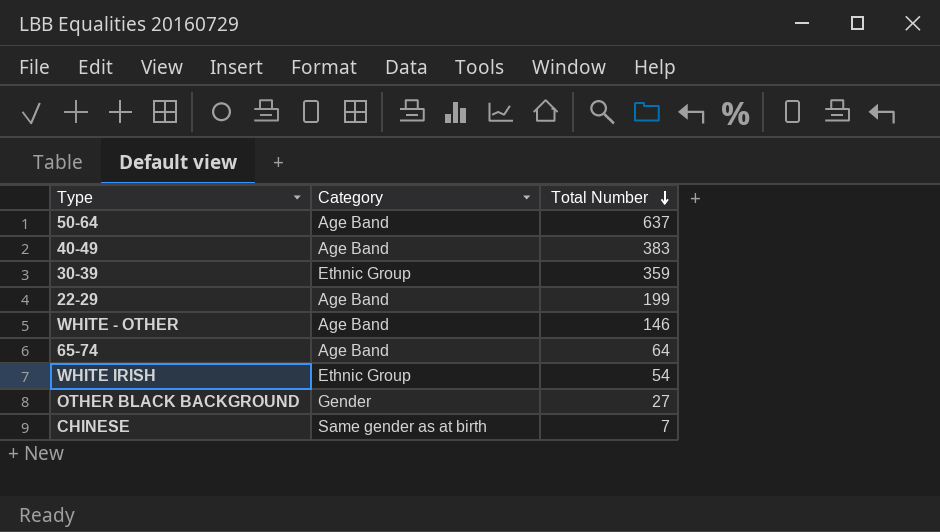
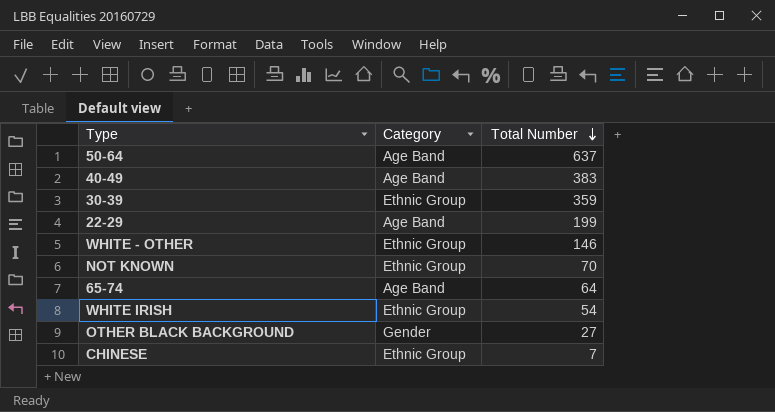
WHITE - OTHER | Category: Age Band -> Ethnic Group
row NOT KNOWN: none -> Ethnic Group | 70
CHINESE | Category: Same gender as at birth -> Ethnic Group

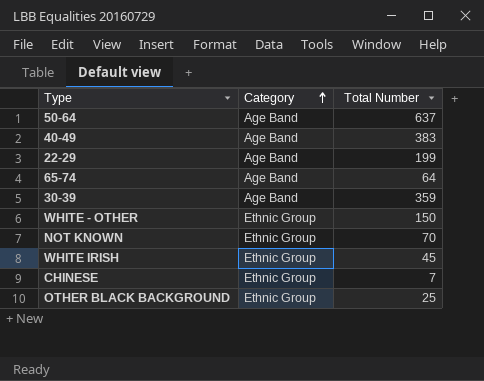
row order: Total Number descending -> Category ascending
30-39 | Category: Ethnic Group -> Age Band
WHITE - OTHER | Total Number: 146 -> 150
WHITE IRISH | Total Number: 54 -> 45
OTHER BLACK BACKGROUND | Category: Gender -> Ethnic Group
OTHER BLACK BACKGROUND | Total Number: 27 -> 25

